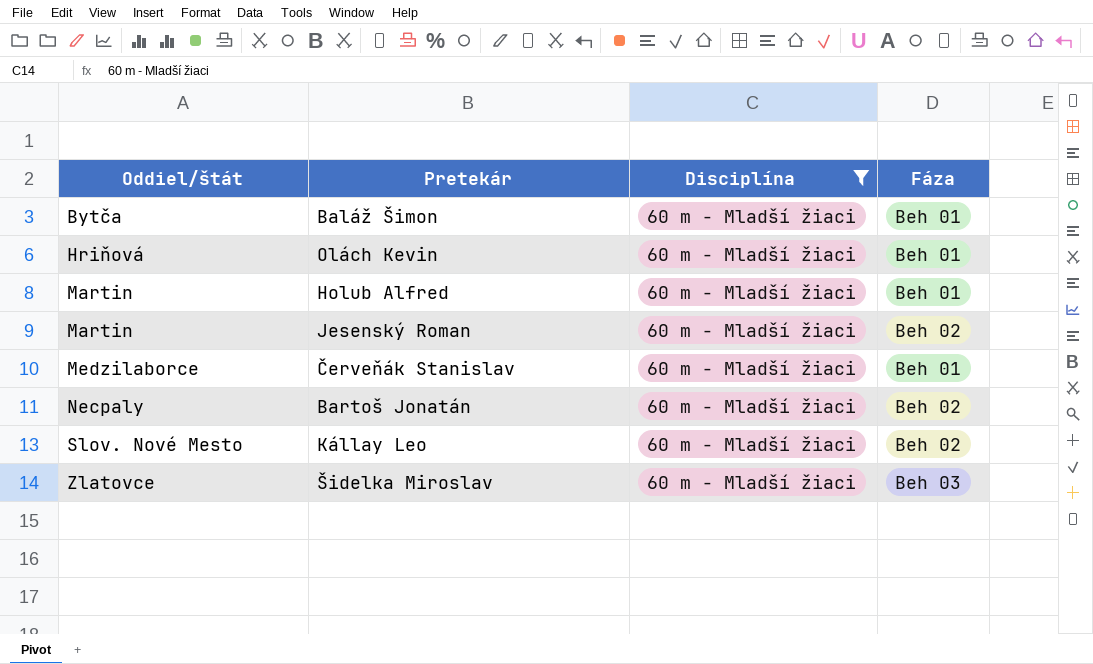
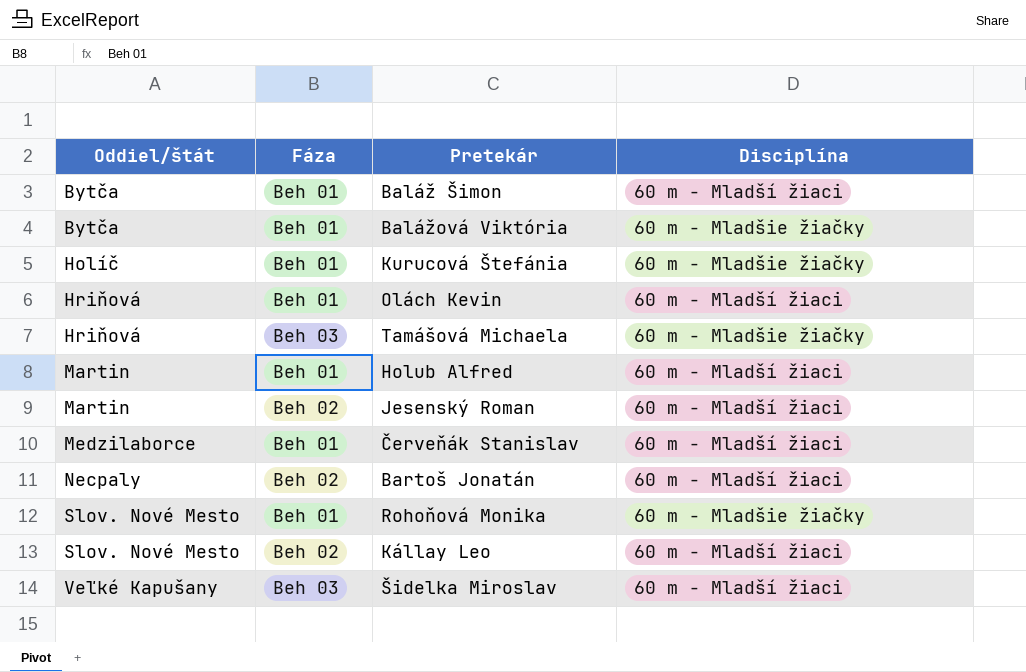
filter: Disciplína = 60 m - Mladší žiaci -> none
column Fáza | position: 4 -> 2
Šidelka Miroslav | Oddiel/štát: Zlatovce -> Veľké Kapušany

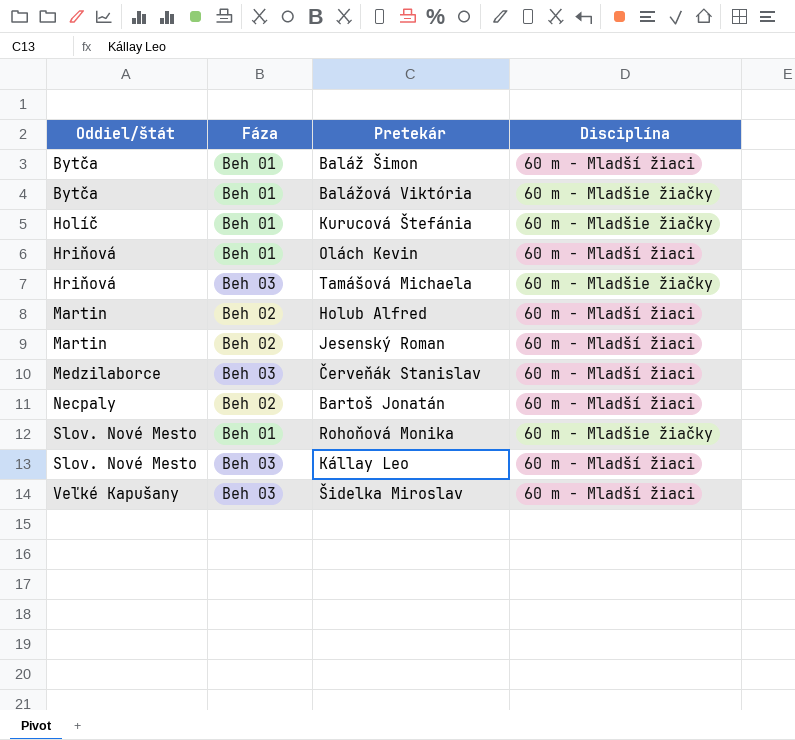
Holub Alfred | Fáza: Beh 01 -> Beh 02
Červeňák Stanislav | Fáza: Beh 01 -> Beh 03
Kállay Leo | Fáza: Beh 02 -> Beh 03

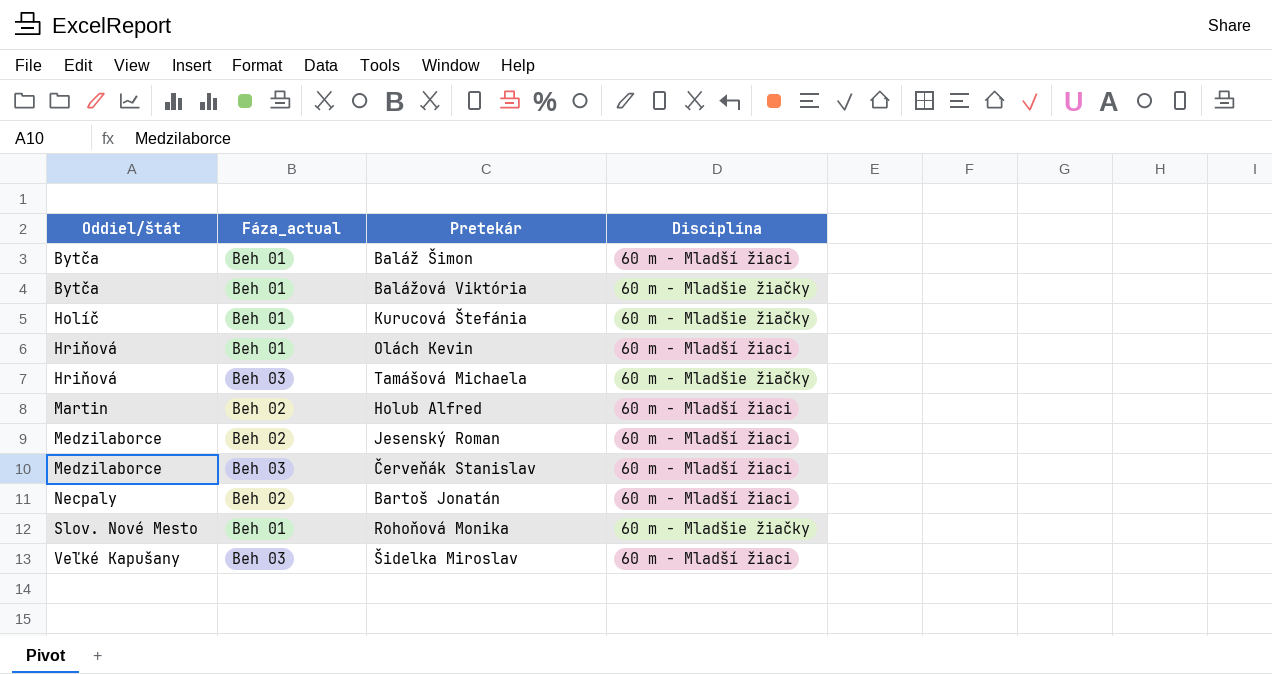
column name: Fáza -> Fáza_actual
row Kállay Leo: Slov. Nové Mesto | Beh 03 | 60 m - Mladší žiaci -> none
Jesenský Roman | Oddiel/štát: Martin -> Medzilaborce

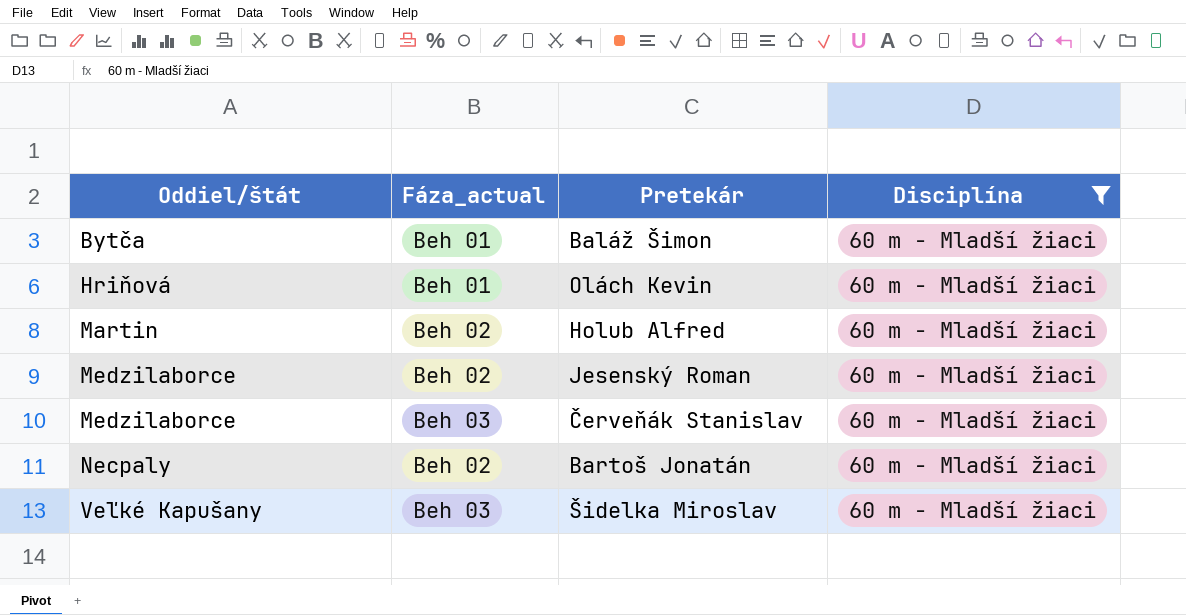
filter: none -> Disciplína = 60 m - Mladší žiaci

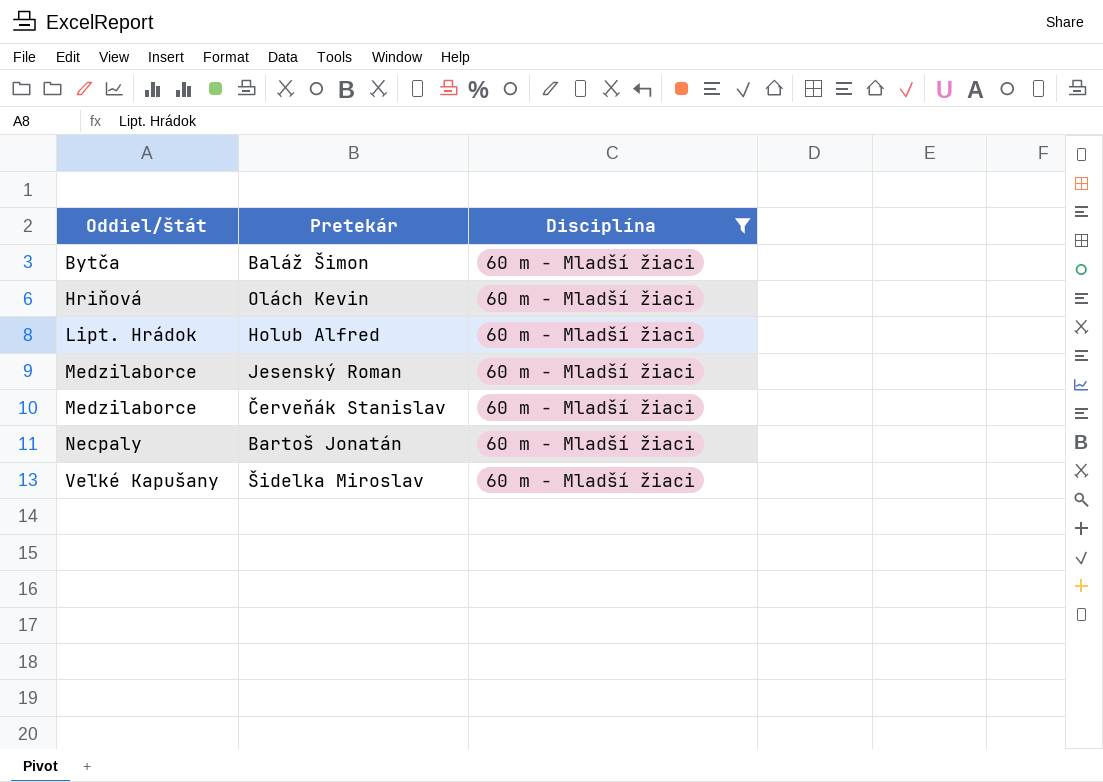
column Fáza_actual | position: 2 -> none
Holub Alfred | Oddiel/štát: Martin -> Lipt. Hrádok

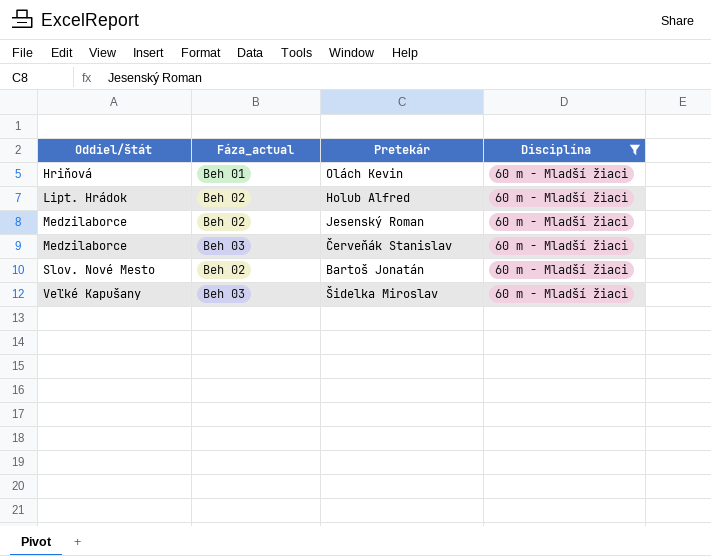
column Fáza_actual | position: none -> 2
row Baláž Šimon: Bytča | 60 m - Mladší žiaci -> none
Bartoš Jonatán | Oddiel/štát: Necpaly -> Slov. Nové Mesto

